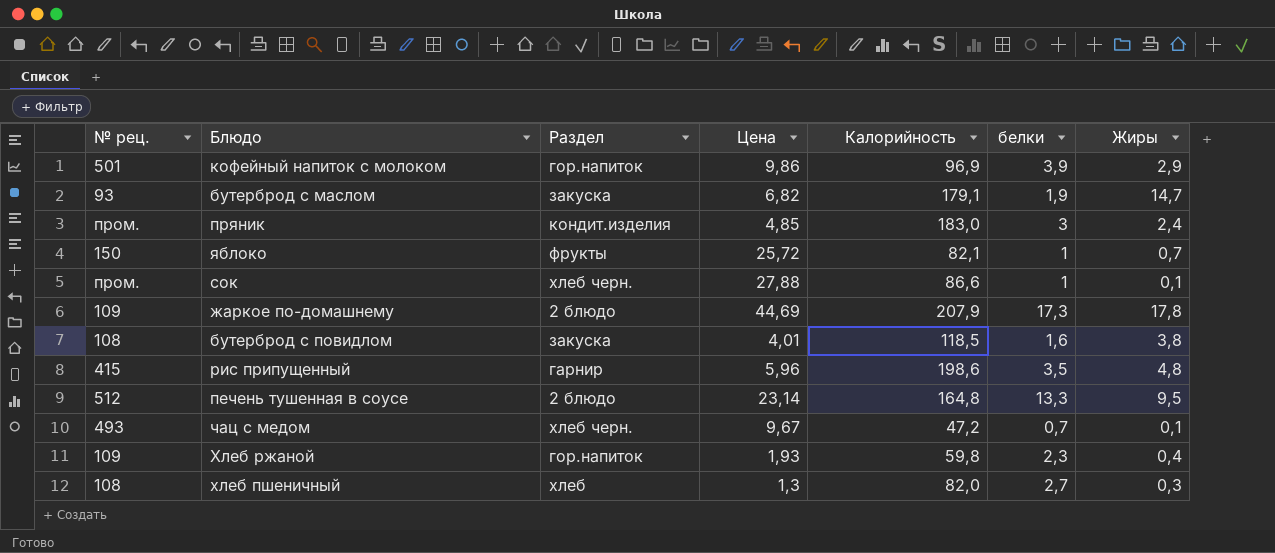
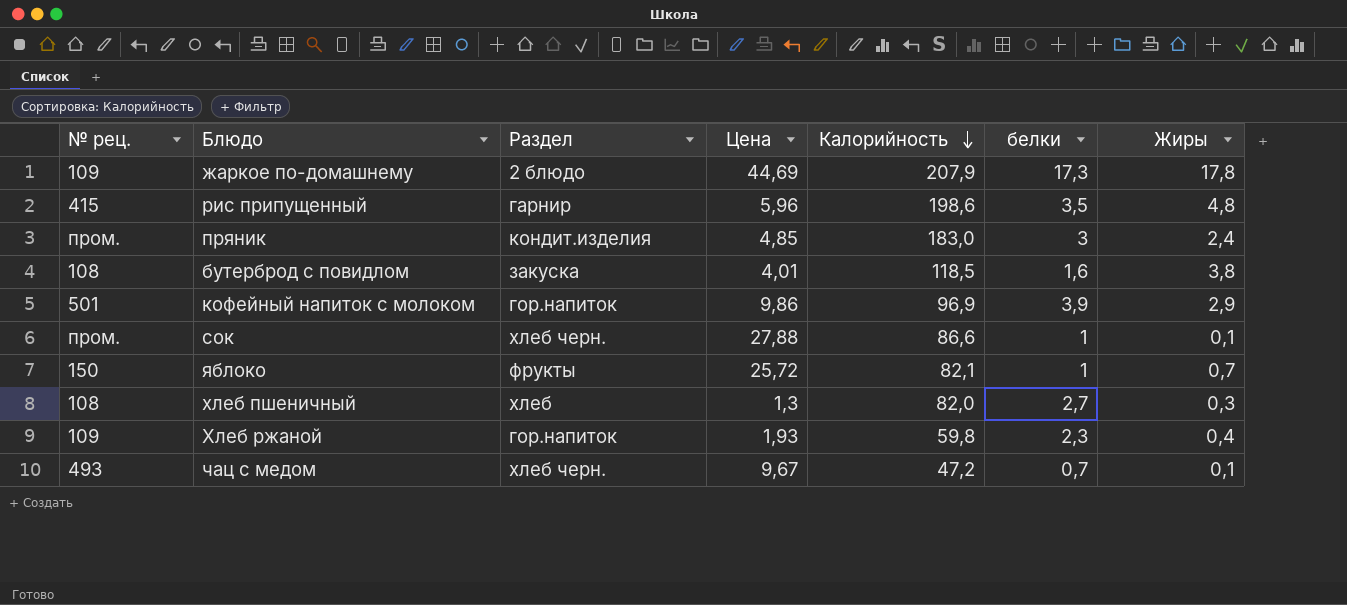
row order: none -> Калорийность descending
row бутерброд с маслом: 93 | закуска | 6,82 | 179,1 | 1,9 | 14,7 -> none
row печень тушенная в соусе: 512 | 2 блюдо | 23,14 | 164,8 | 13,3 | 9,5 -> none

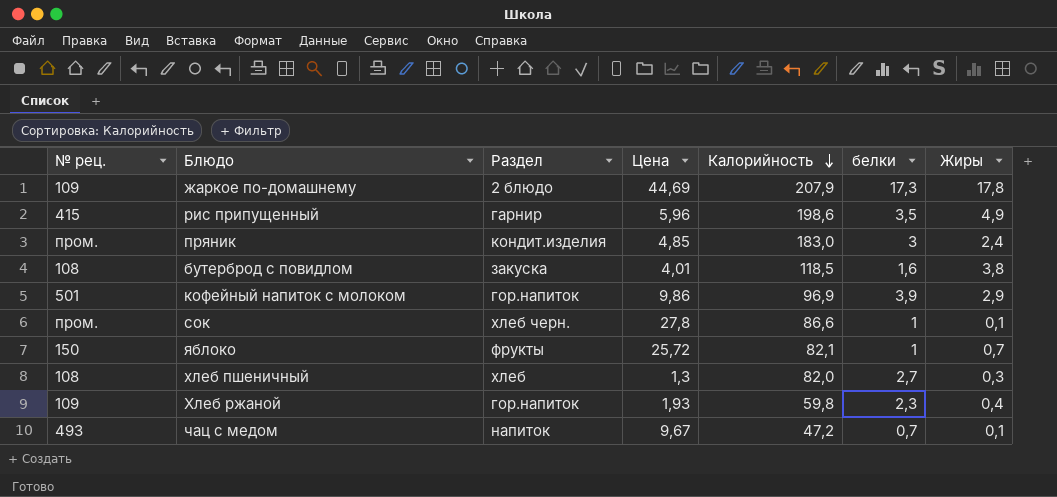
рис припущенный | Жиры: 4,8 -> 4,9
сок | Цена: 27,88 -> 27,8
чац с медом | Раздел: хлеб черн. -> напиток

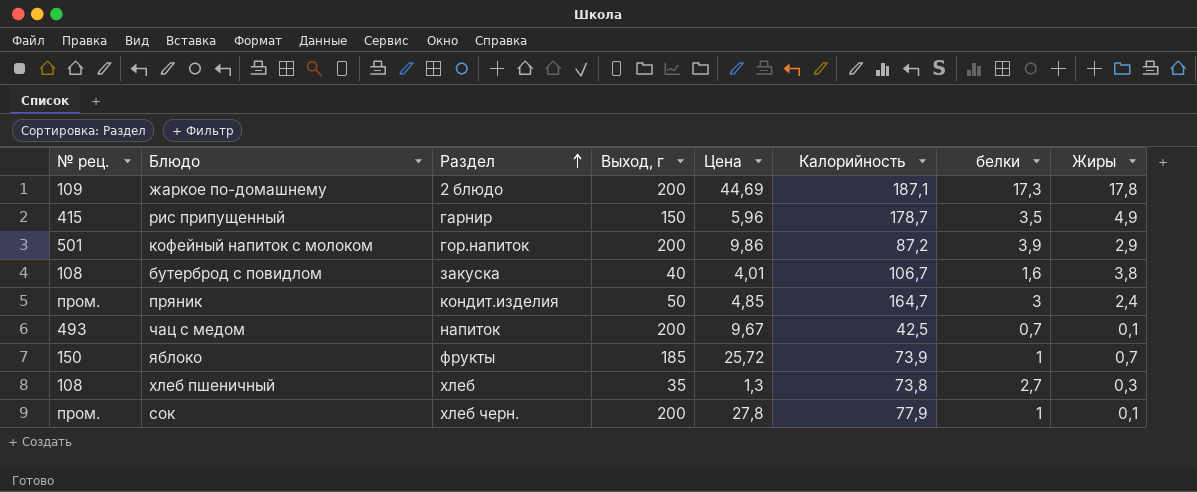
row order: Калорийность descending -> Раздел ascending
column Выход, г | position: none -> 4
row Хлеб ржаной: 109 | гор.напиток | 1,93 | 59,8 | 2,3 | 0,4 -> none
жаркое по-домашнему | Калорийность: 207,9 -> 187,1
рис припущенный | Калорийность: 198,6 -> 178,7
кофейный напиток с молоком | Калорийность: 96,9 -> 87,2
бутерброд с повидлом | Калорийность: 118,5 -> 106,7
пряник | Калорийность: 183,0 -> 164,7
чац с медом | Калорийность: 47,2 -> 42,5
яблоко | Калорийность: 82,1 -> 73,9
хлеб пшеничный | Калорийность: 82,0 -> 73,8
сок | Калорийность: 86,6 -> 77,9

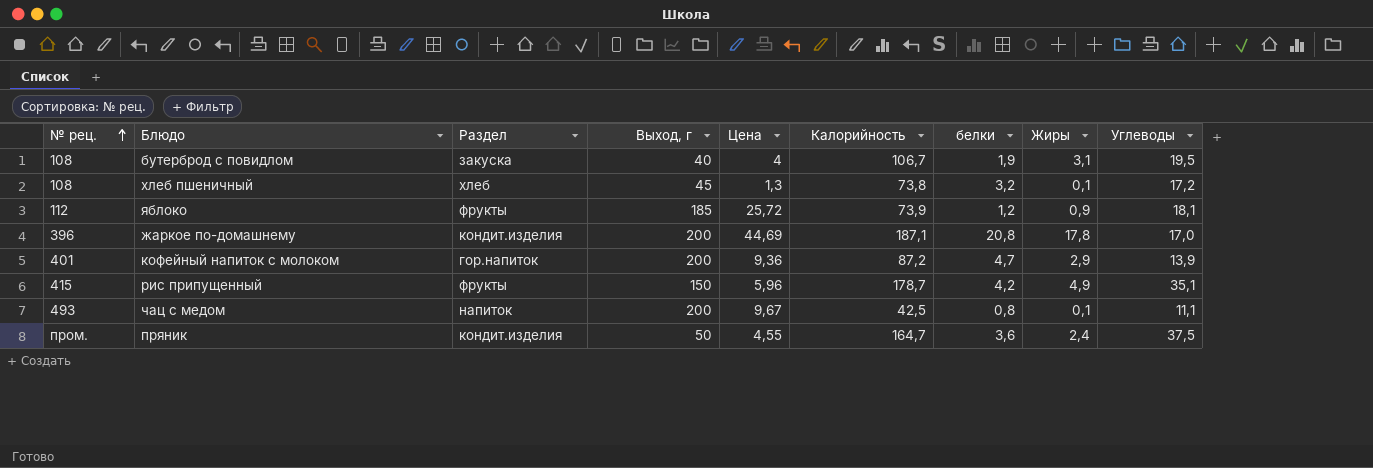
row order: Раздел ascending -> № рец. ascending
column Углеводы | position: none -> 9
row сок: пром. | хлеб черн. | 200 | 27,8 | 77,9 | 1 | 0,1 -> none
бутерброд с повидлом | Цена: 4,01 -> 4
бутерброд с повидлом | белки: 1,6 -> 1,9
бутерброд с повидлом | Жиры: 3,8 -> 3,1
хлеб пшеничный | Выход, г: 35 -> 45
хлеб пшеничный | белки: 2,7 -> 3,2
хлеб пшеничный | Жиры: 0,3 -> 0,1
яблоко | № рец.: 150 -> 112
яблоко | белки: 1 -> 1,2
яблоко | Жиры: 0,7 -> 0,9
жаркое по-домашнему | № рец.: 109 -> 396
жаркое по-домашнему | Раздел: 2 блюдо -> кондит.изделия
жаркое по-домашнему | белки: 17,3 -> 20,8
кофейный напиток с молоком | № рец.: 501 -> 401
кофейный напиток с молоком | Цена: 9,86 -> 9,36
кофейный напиток с молоком | белки: 3,9 -> 4,7
рис припущенный | Раздел: гарнир -> фрукты
рис припущенный | белки: 3,5 -> 4,2
чац с медом | белки: 0,7 -> 0,8
пряник | Цена: 4,85 -> 4,55
пряник | белки: 3 -> 3,6

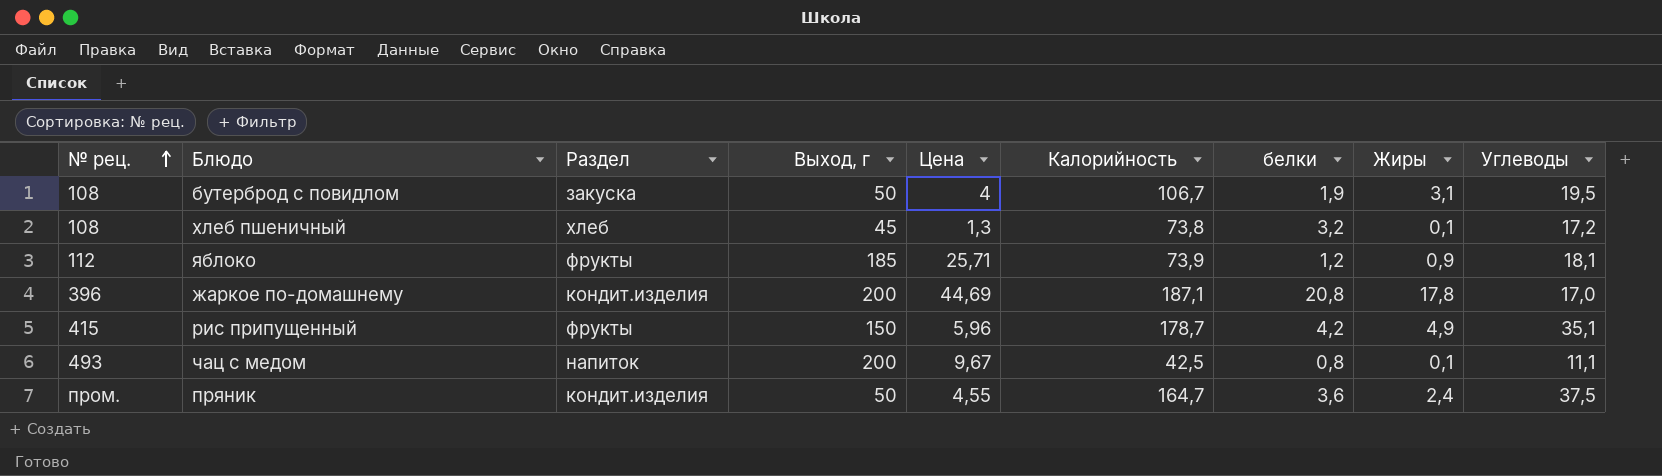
row кофейный напиток с молоком: 401 | гор.напиток | 200 | 9,36 | 87,2 | 4,7 | 2,9 | 13,9 -> none
бутерброд с повидлом | Выход, г: 40 -> 50
яблоко | Цена: 25,72 -> 25,71

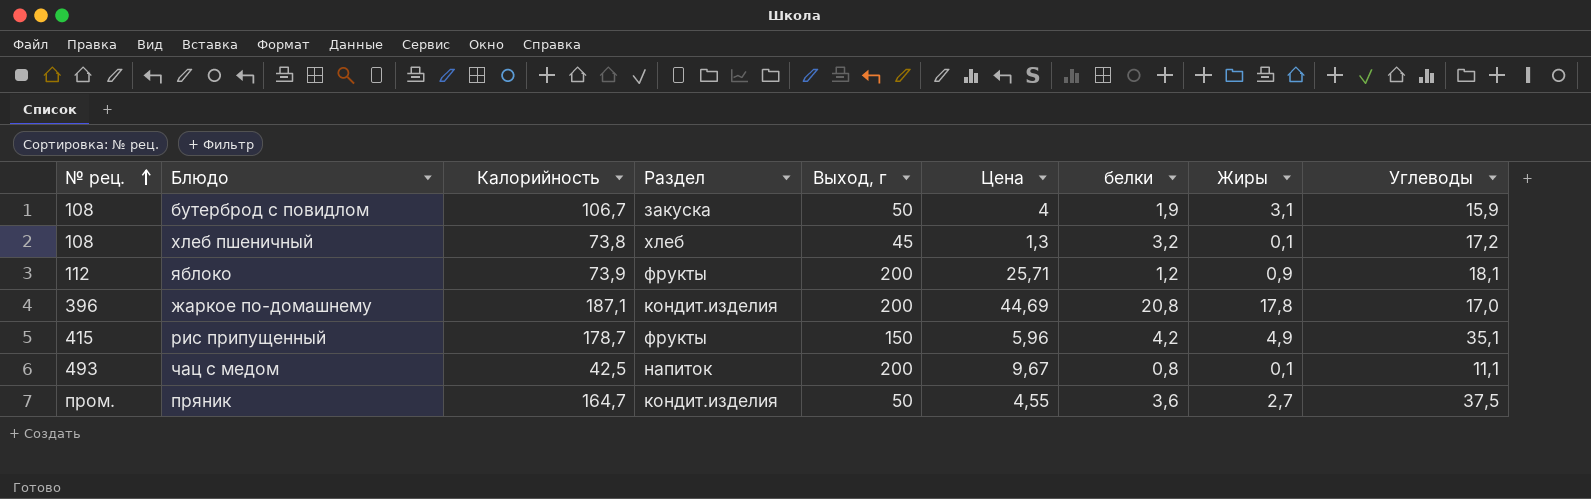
column Калорийность | position: 6 -> 3
бутерброд с повидлом | Углеводы: 19,5 -> 15,9
яблоко | Выход, г: 185 -> 200
пряник | Жиры: 2,4 -> 2,7

